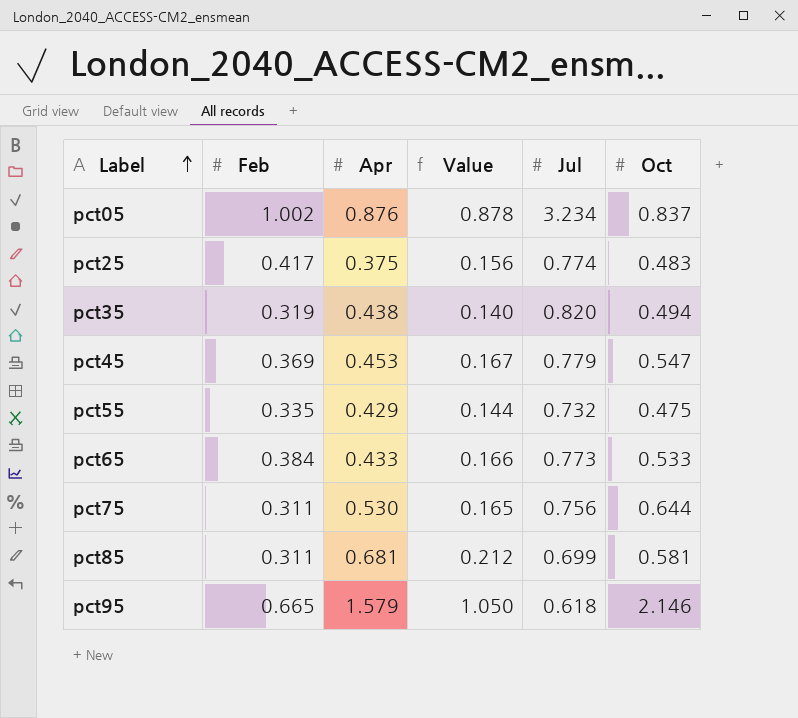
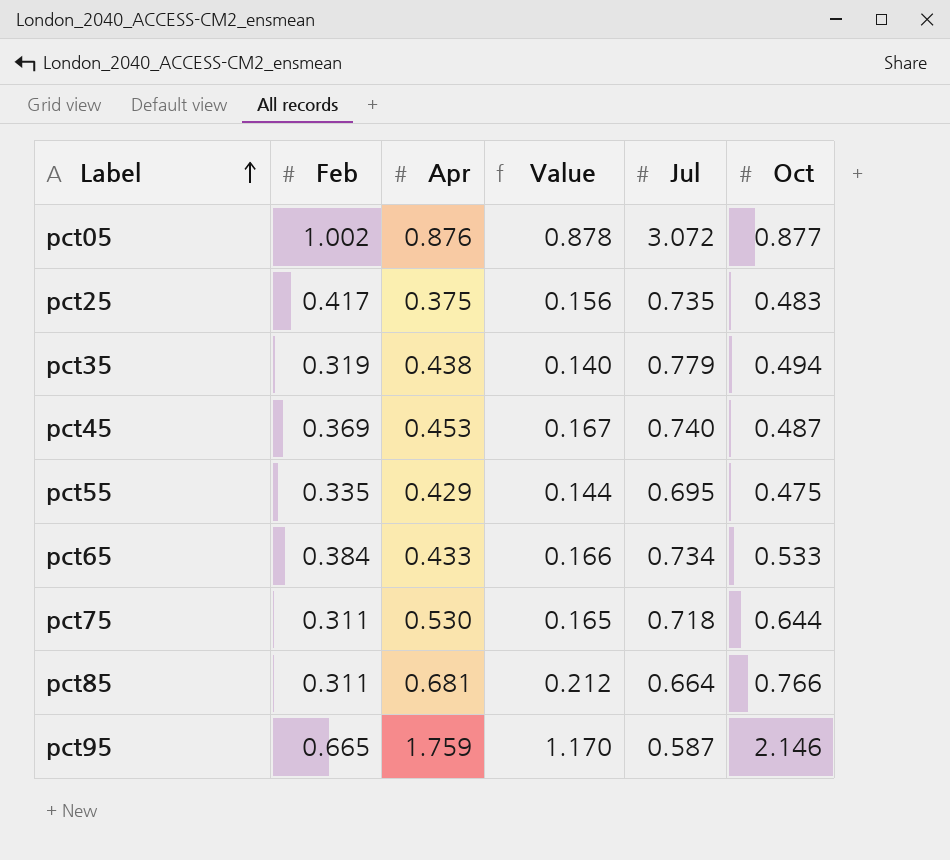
pct05 | Jul: 3.234 -> 3.072
pct05 | Oct: 0.837 -> 0.877
pct25 | Jul: 0.774 -> 0.735
pct35 | Jul: 0.820 -> 0.779
pct45 | Jul: 0.779 -> 0.740
pct45 | Oct: 0.547 -> 0.487
pct55 | Jul: 0.732 -> 0.695
pct65 | Jul: 0.773 -> 0.734
pct75 | Jul: 0.756 -> 0.718
pct85 | Jul: 0.699 -> 0.664
pct85 | Oct: 0.581 -> 0.766
pct95 | Apr: 1.579 -> 1.759
pct95 | Value: 1.050 -> 1.170
pct95 | Jul: 0.618 -> 0.587

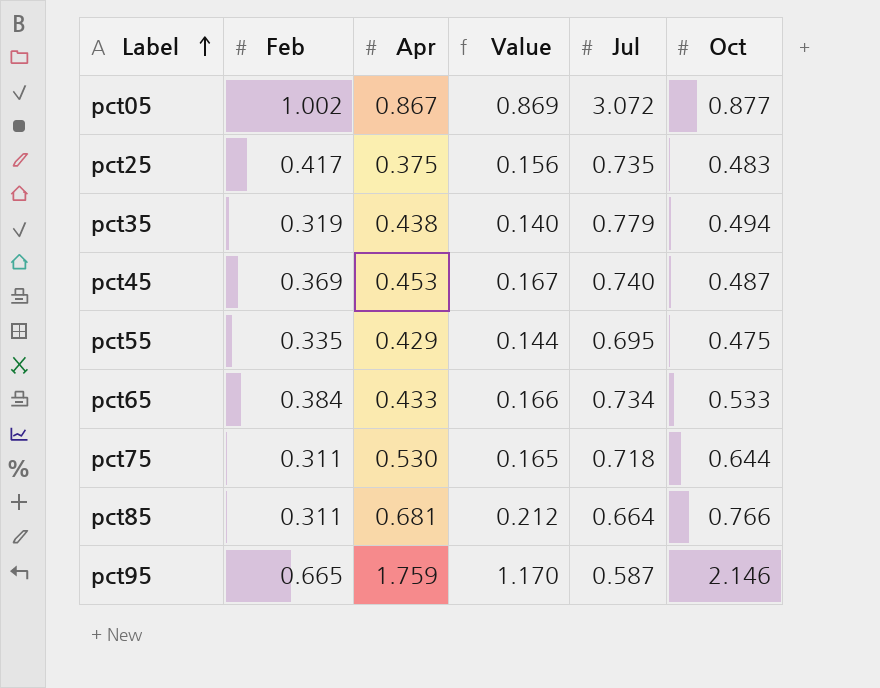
pct05 | Apr: 0.876 -> 0.867
pct05 | Value: 0.878 -> 0.869

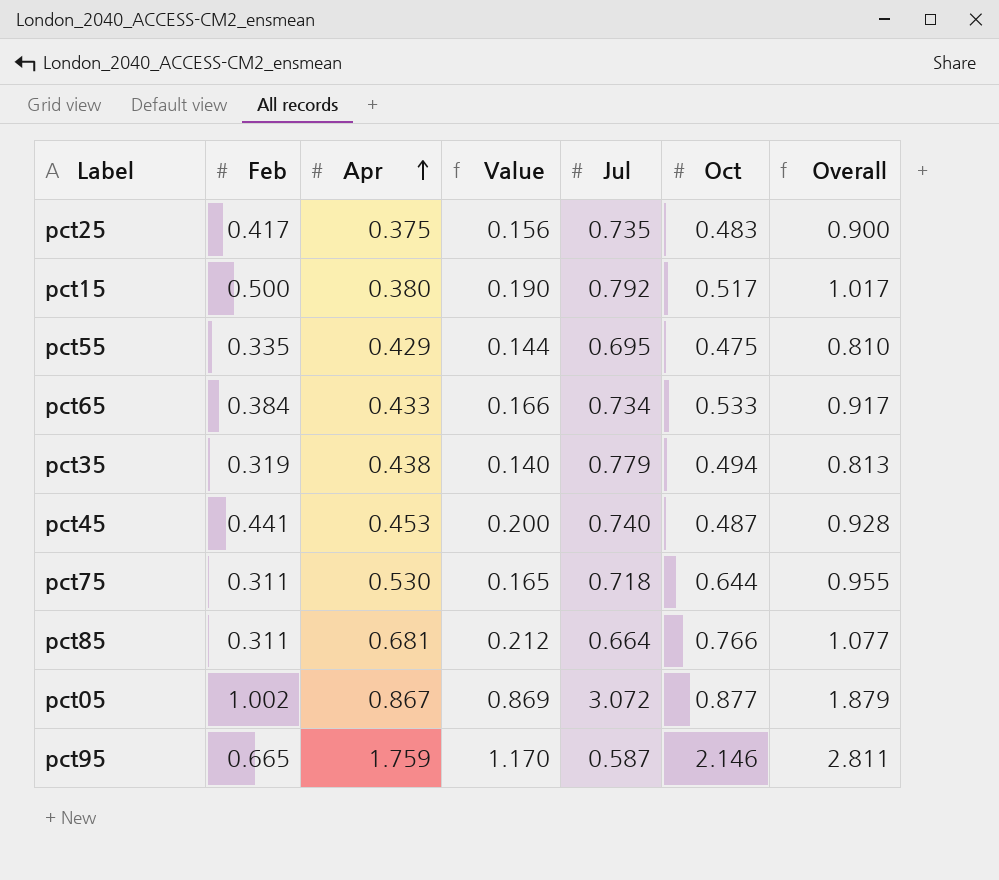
row order: Label ascending -> Apr ascending
column Overall | formula: none -> [Feb] + [Oct]
row pct15: none -> 0.500 | 0.380 | 0.190 | 0.792 | 0.517 | 1.017
pct45 | Feb: 0.369 -> 0.441
pct45 | Value: 0.167 -> 0.200

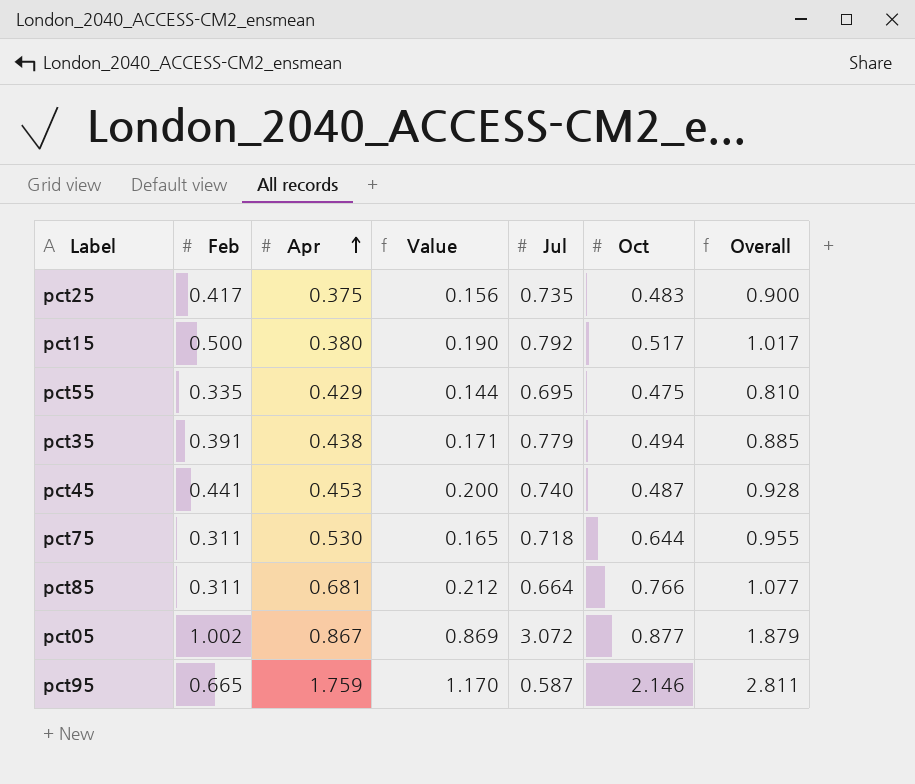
row pct65: 0.384 | 0.433 | 0.166 | 0.734 | 0.533 | 0.917 -> none
pct35 | Feb: 0.319 -> 0.391
pct35 | Value: 0.140 -> 0.171
pct35 | Overall: 0.813 -> 0.885

